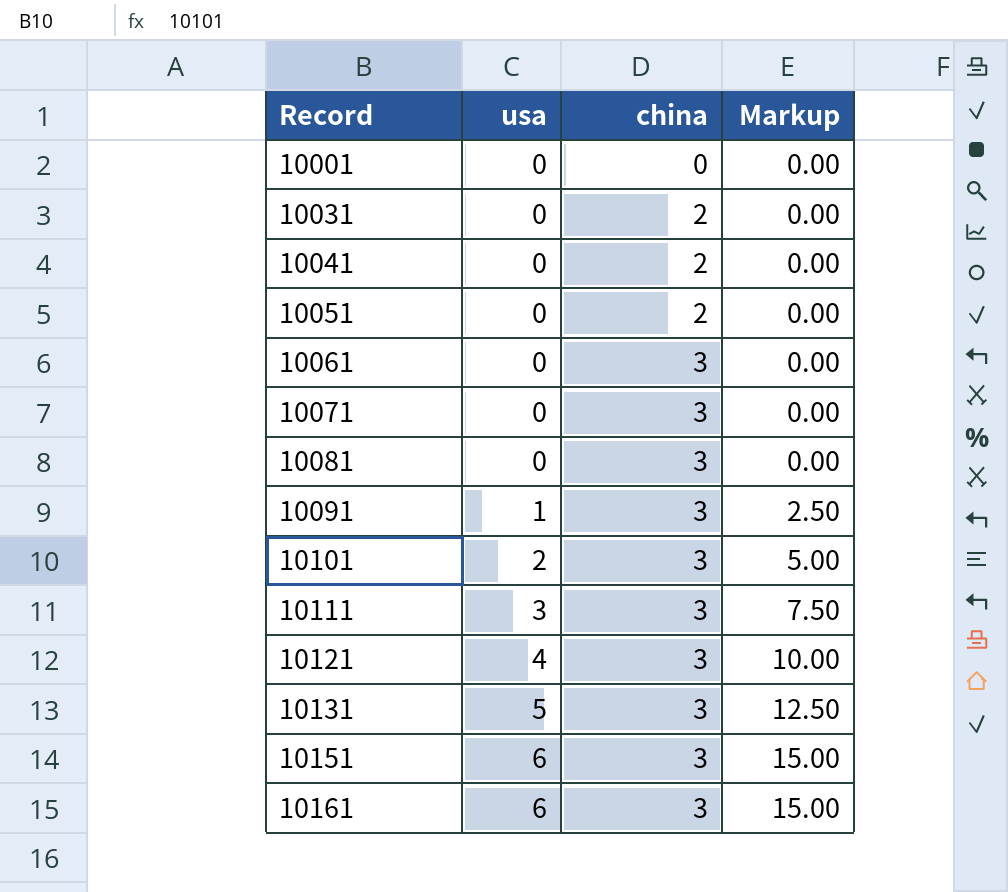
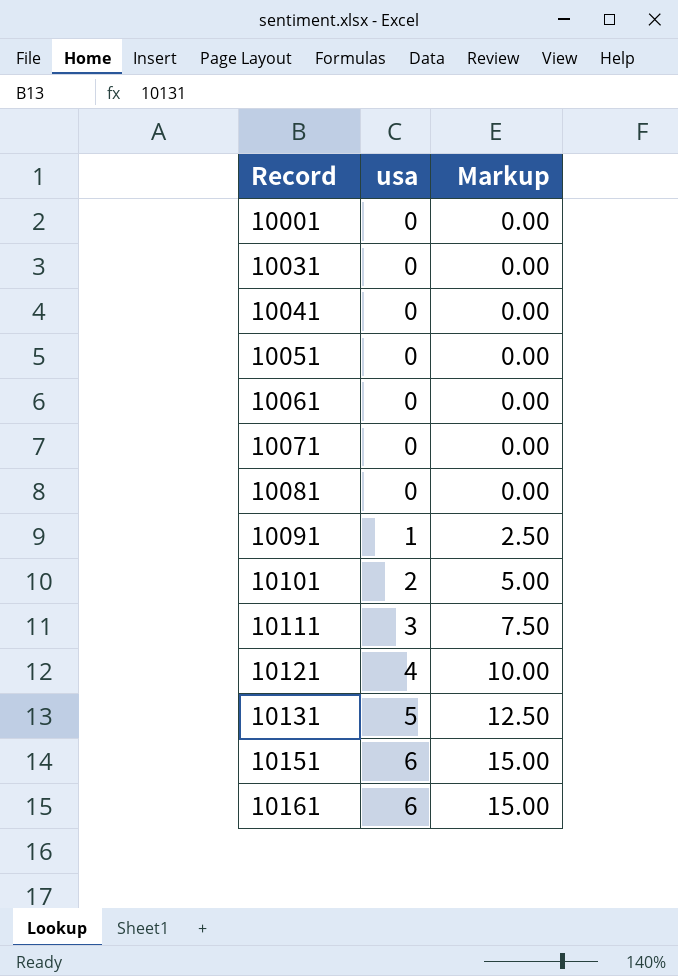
column china | position: 3 -> none

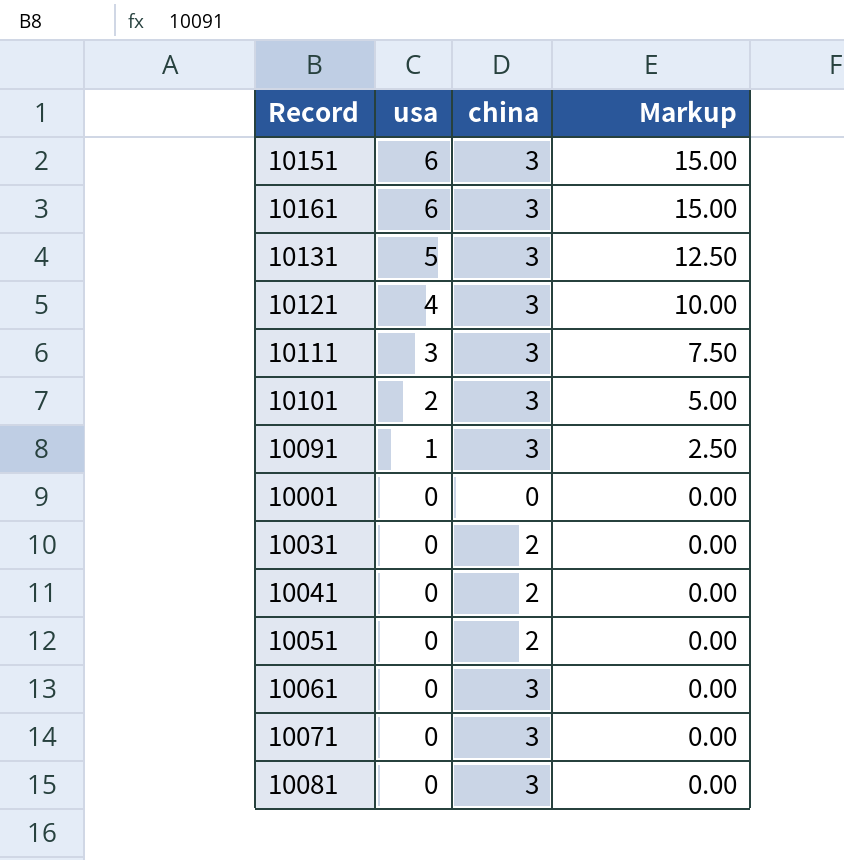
row order: Record ascending -> usa descending
column china | position: none -> 3

